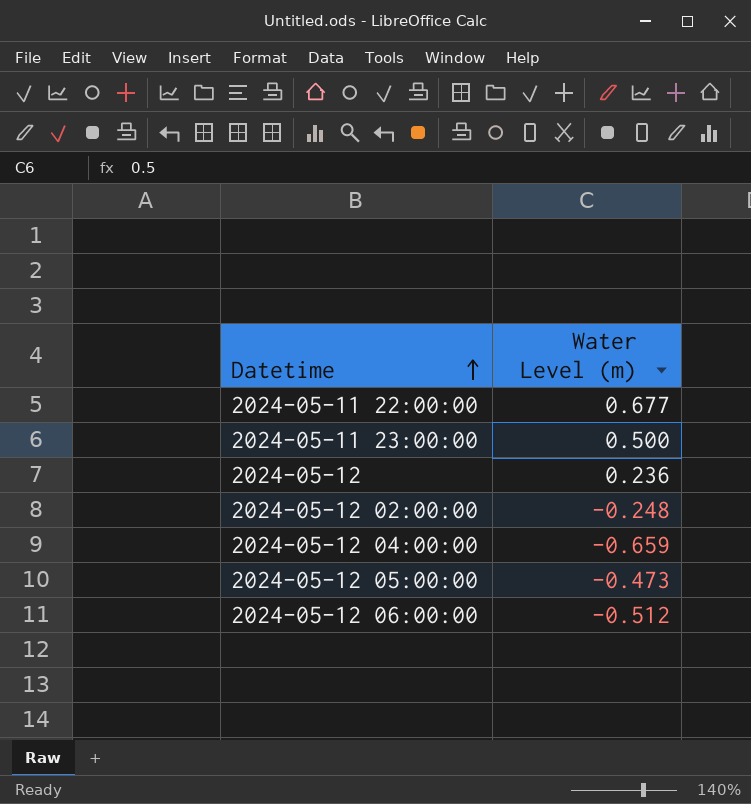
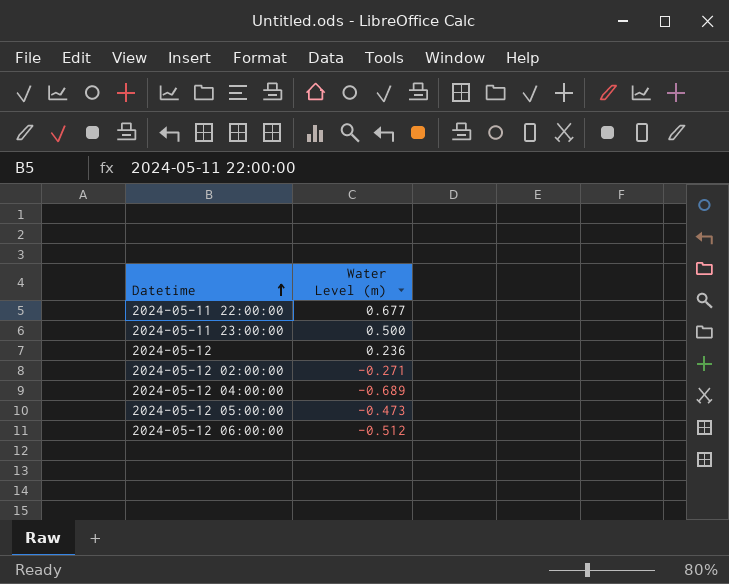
2024-05-12 02:00:00 | Water Level (m): -0.248 -> -0.271
2024-05-12 04:00:00 | Water Level (m): -0.659 -> -0.689

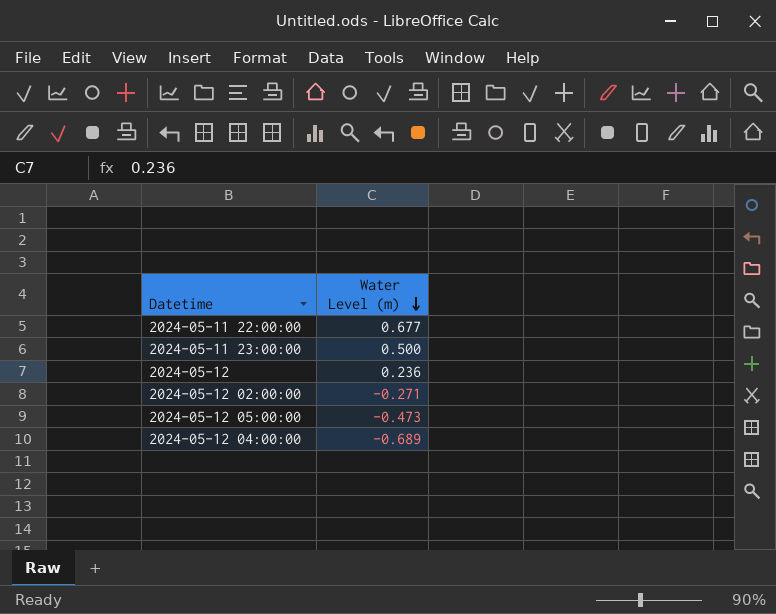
row order: Datetime ascending -> Water Level (m) descending
row 2024-05-12 06:00:00: -0.512 -> none

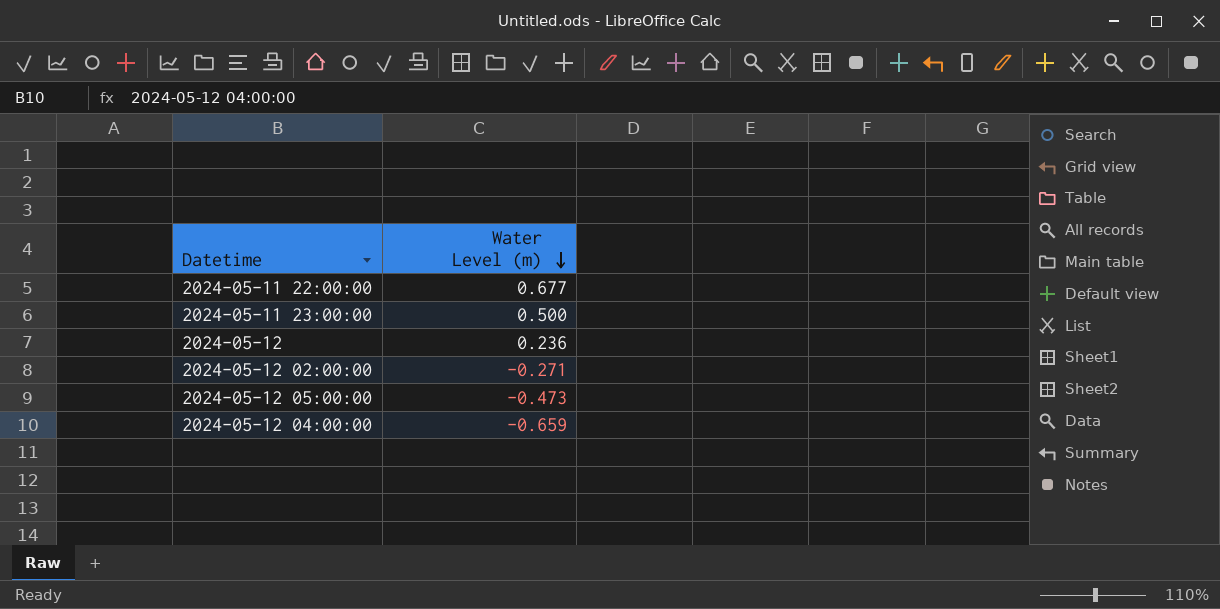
2024-05-12 04:00:00 | Water Level (m): -0.689 -> -0.659

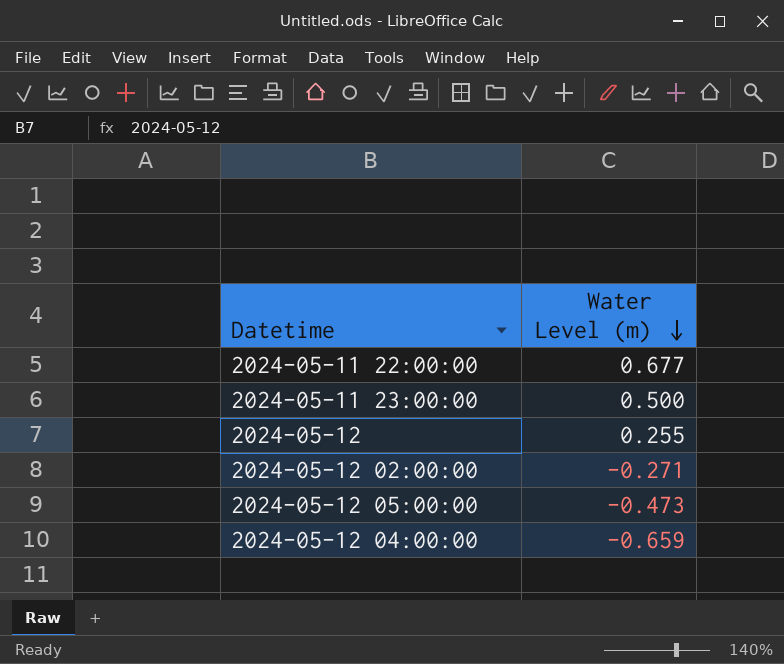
2024-05-12 | Water Level (m): 0.236 -> 0.255

